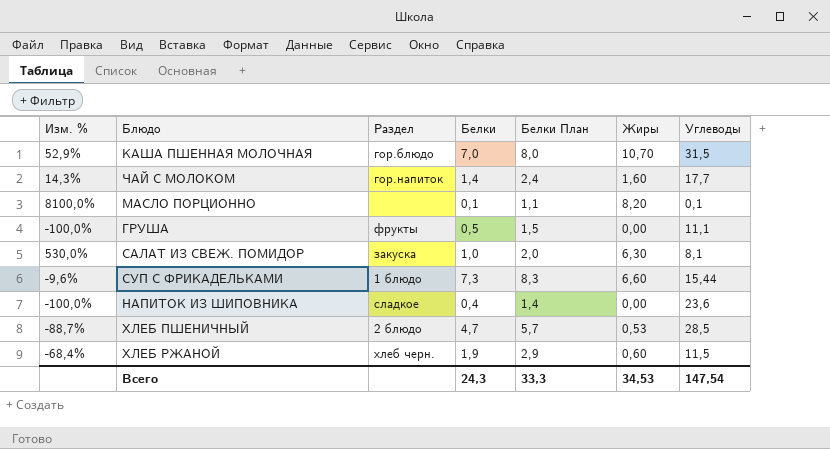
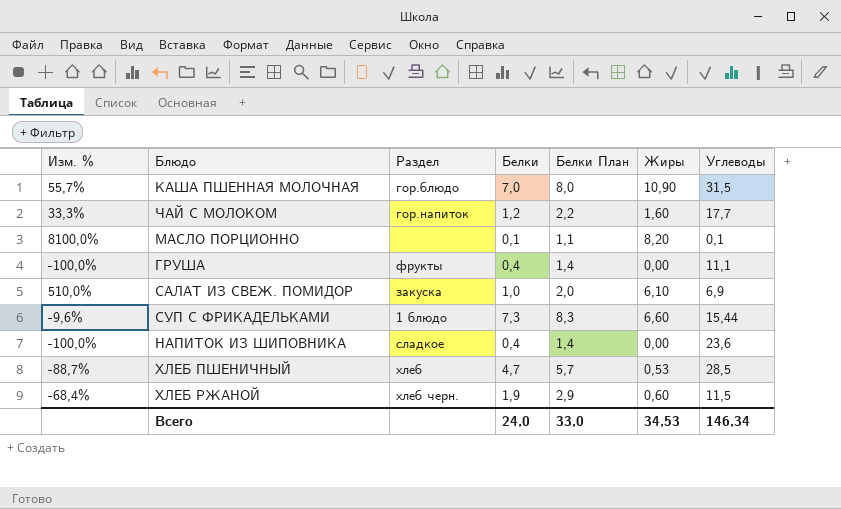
КАША ПШЕННАЯ МОЛОЧНАЯ | Изм. %: 52,9% -> 55,7%
КАША ПШЕННАЯ МОЛОЧНАЯ | Жиры: 10,70 -> 10,90
ЧАЙ С МОЛОКОМ | Изм. %: 14,3% -> 33,3%
ЧАЙ С МОЛОКОМ | Белки: 1,4 -> 1,2
ЧАЙ С МОЛОКОМ | Белки План: 2,4 -> 2,2
ГРУША | Белки: 0,5 -> 0,4
ГРУША | Белки План: 1,5 -> 1,4
САЛАТ ИЗ СВЕЖ. ПОМИДОР | Изм. %: 530,0% -> 510,0%
САЛАТ ИЗ СВЕЖ. ПОМИДОР | Жиры: 6,30 -> 6,10
САЛАТ ИЗ СВЕЖ. ПОМИДОР | Углеводы: 8,1 -> 6,9
ХЛЕБ ПШЕНИЧНЫЙ | Раздел: 2 блюдо -> хлеб
Всего | Белки: 24,3 -> 24,0
Всего | Белки План: 33,3 -> 33,0
Всего | Углеводы: 147,54 -> 146,34

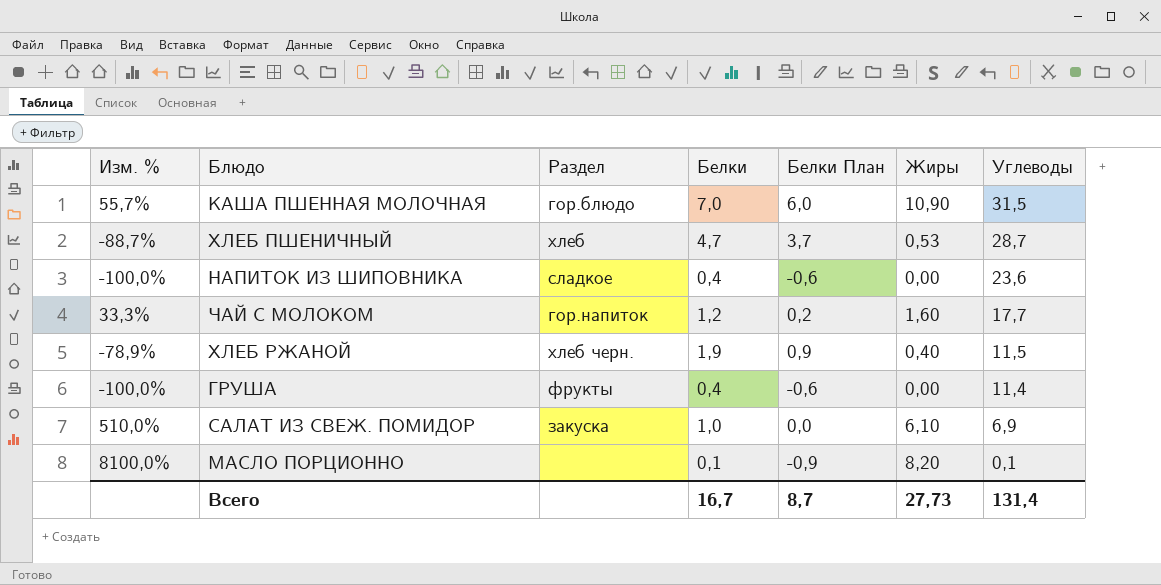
row order: none -> Углеводы descending
column Белки План | formula: [Белки] + 1 -> [Белки] - 1
row СУП С ФРИКАДЕЛЬКАМИ: -9,6% | 1 блюдо | 7,3 | 8,3 | 6,60 | 15,44 -> none
ХЛЕБ ПШЕНИЧНЫЙ | Углеводы: 28,5 -> 28,7
ХЛЕБ РЖАНОЙ | Изм. %: -68,4% -> -78,9%
ХЛЕБ РЖАНОЙ | Жиры: 0,60 -> 0,40
ГРУША | Углеводы: 11,1 -> 11,4
Всего | Белки: 24,0 -> 16,7
Всего | Белки План: 33,0 -> 8,7
Всего | Жиры: 34,53 -> 27,73
Всего | Углеводы: 146,34 -> 131,4

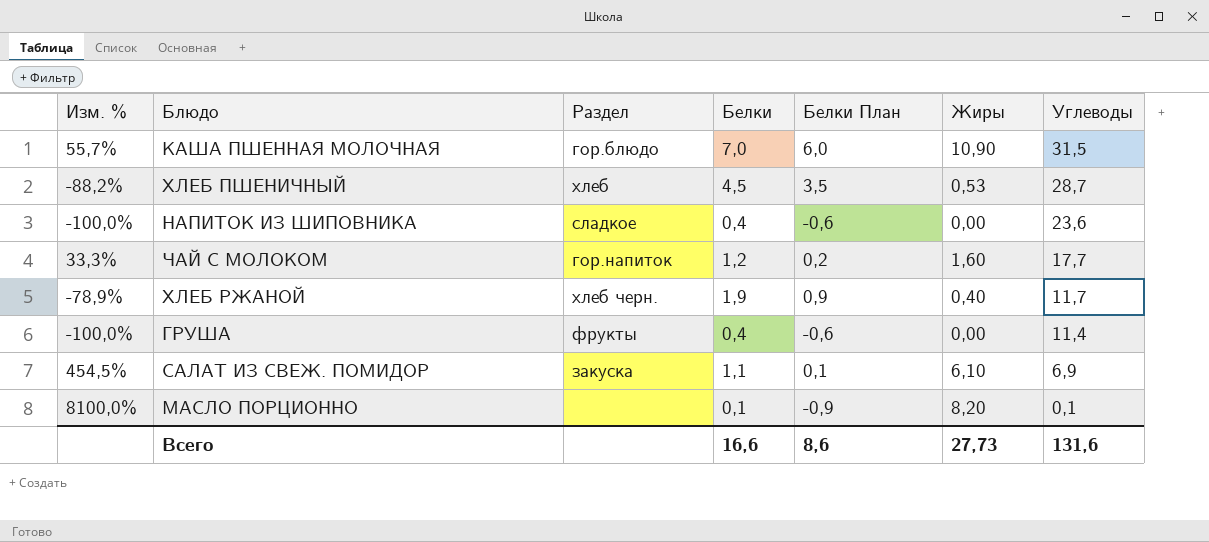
ХЛЕБ ПШЕНИЧНЫЙ | Изм. %: -88,7% -> -88,2%
ХЛЕБ ПШЕНИЧНЫЙ | Белки: 4,7 -> 4,5
ХЛЕБ ПШЕНИЧНЫЙ | Белки План: 3,7 -> 3,5
ХЛЕБ РЖАНОЙ | Углеводы: 11,5 -> 11,7
САЛАТ ИЗ СВЕЖ. ПОМИДОР | Изм. %: 510,0% -> 454,5%
САЛАТ ИЗ СВЕЖ. ПОМИДОР | Белки: 1,0 -> 1,1
САЛАТ ИЗ СВЕЖ. ПОМИДОР | Белки План: 0,0 -> 0,1
Всего | Белки: 16,7 -> 16,6
Всего | Белки План: 8,7 -> 8,6
Всего | Углеводы: 131,4 -> 131,6

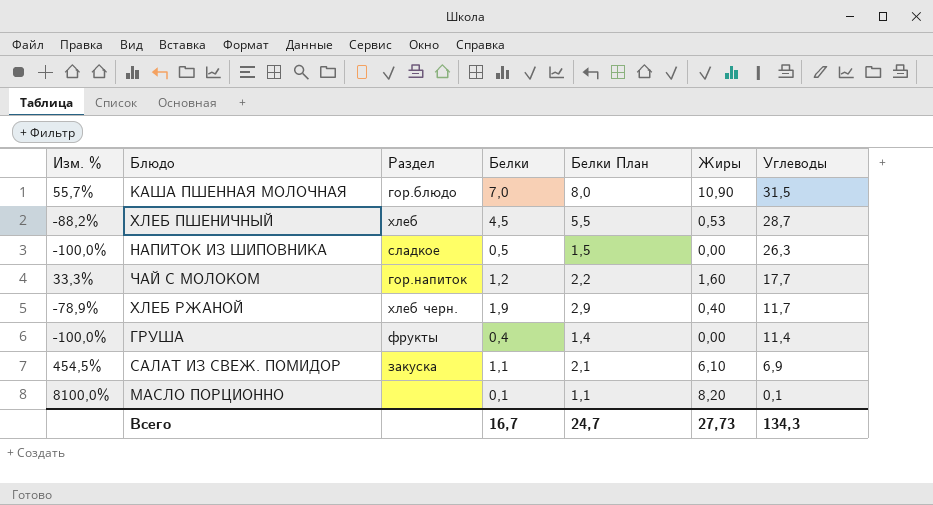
column Белки План | formula: [Белки] - 1 -> [Белки] + 1
НАПИТОК ИЗ ШИПОВНИКА | Белки: 0,4 -> 0,5
НАПИТОК ИЗ ШИПОВНИКА | Углеводы: 23,6 -> 26,3
Всего | Белки: 16,6 -> 16,7
Всего | Белки План: 8,6 -> 24,7
Всего | Углеводы: 131,6 -> 134,3

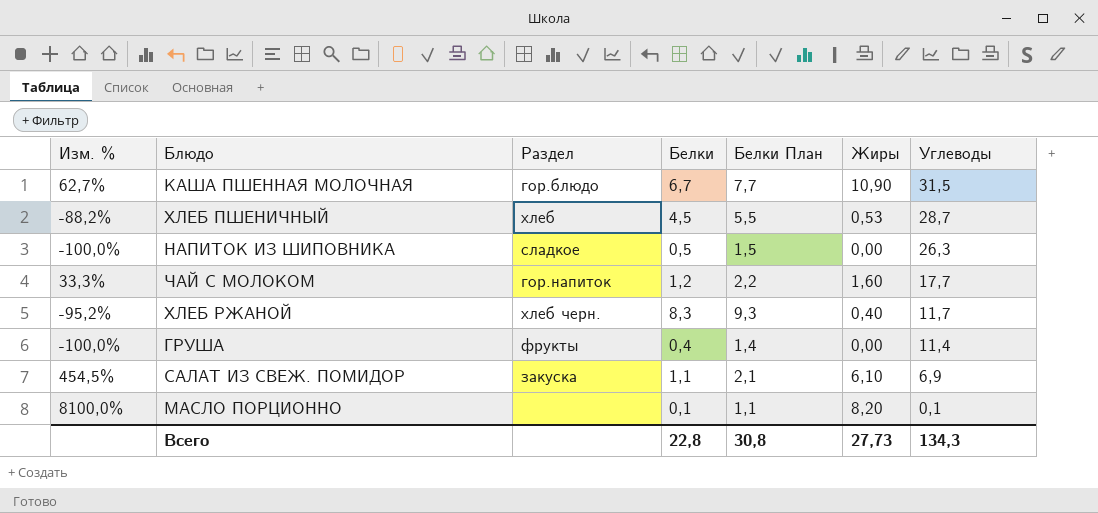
КАША ПШЕННАЯ МОЛОЧНАЯ | Изм. %: 55,7% -> 62,7%
КАША ПШЕННАЯ МОЛОЧНАЯ | Белки: 7,0 -> 6,7
КАША ПШЕННАЯ МОЛОЧНАЯ | Белки План: 8,0 -> 7,7
ХЛЕБ РЖАНОЙ | Изм. %: -78,9% -> -95,2%
ХЛЕБ РЖАНОЙ | Белки: 1,9 -> 8,3
ХЛЕБ РЖАНОЙ | Белки План: 2,9 -> 9,3
Всего | Белки: 16,7 -> 22,8
Всего | Белки План: 24,7 -> 30,8

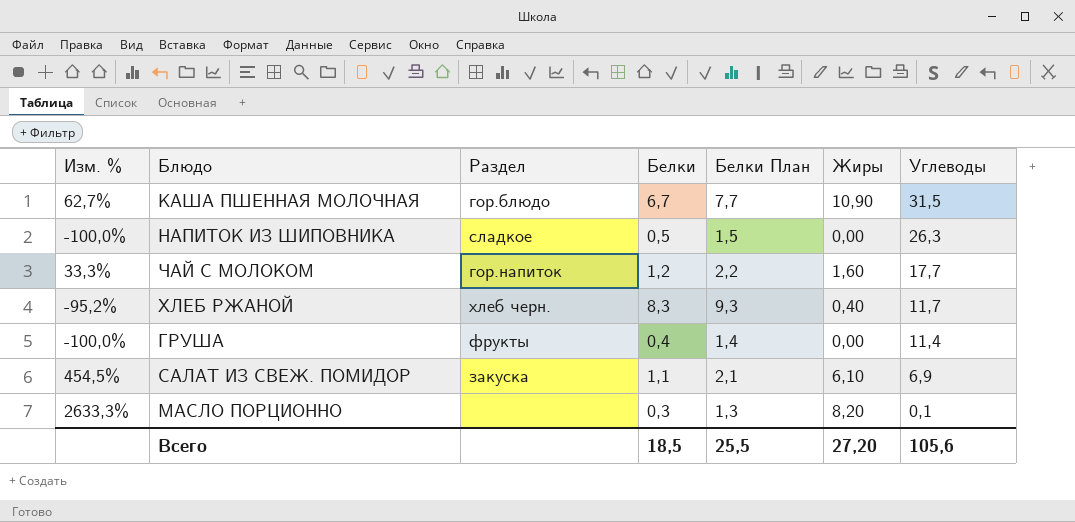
row ХЛЕБ ПШЕНИЧНЫЙ: -88,2% | хлеб | 4,5 | 5,5 | 0,53 | 28,7 -> none
МАСЛО ПОРЦИОННО | Изм. %: 8100,0% -> 2633,3%
МАСЛО ПОРЦИОННО | Белки: 0,1 -> 0,3
МАСЛО ПОРЦИОННО | Белки План: 1,1 -> 1,3
Всего | Белки: 22,8 -> 18,5
Всего | Белки План: 30,8 -> 25,5
Всего | Жиры: 27,73 -> 27,20
Всего | Углеводы: 134,3 -> 105,6

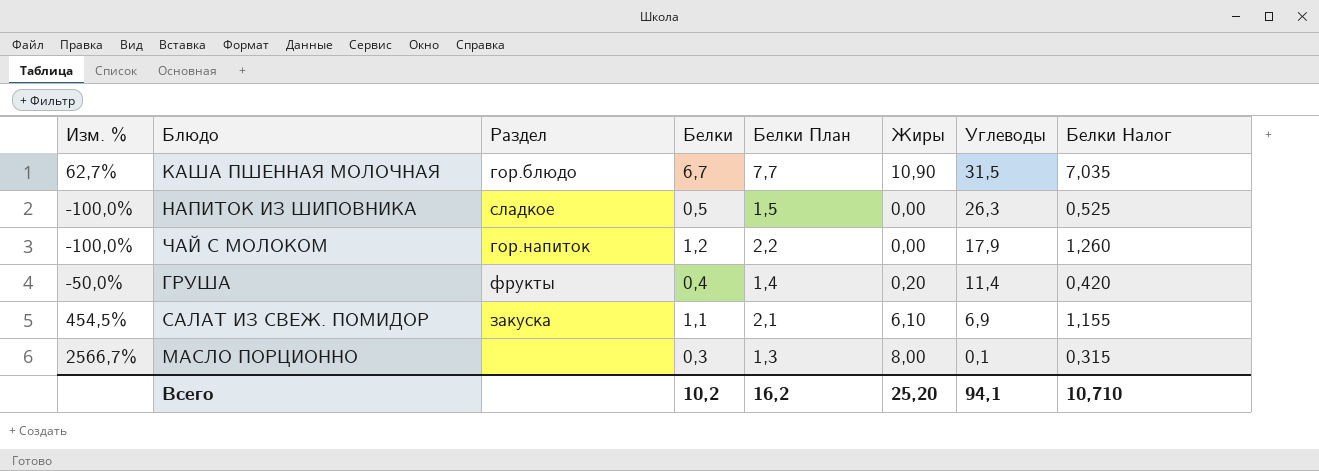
column Белки Налог | formula: none -> [Белки] * 1,05
row ХЛЕБ РЖАНОЙ: -95,2% | хлеб черн. | 8,3 | 9,3 | 0,40 | 11,7 -> none
ЧАЙ С МОЛОКОМ | Изм. %: 33,3% -> -100,0%
ЧАЙ С МОЛОКОМ | Жиры: 1,60 -> 0,00
ЧАЙ С МОЛОКОМ | Углеводы: 17,7 -> 17,9
ГРУША | Изм. %: -100,0% -> -50,0%
ГРУША | Жиры: 0,00 -> 0,20
МАСЛО ПОРЦИОННО | Изм. %: 2633,3% -> 2566,7%
МАСЛО ПОРЦИОННО | Жиры: 8,20 -> 8,00
Всего | Белки: 18,5 -> 10,2
Всего | Белки План: 25,5 -> 16,2
Всего | Жиры: 27,20 -> 25,20
Всего | Углеводы: 105,6 -> 94,1

